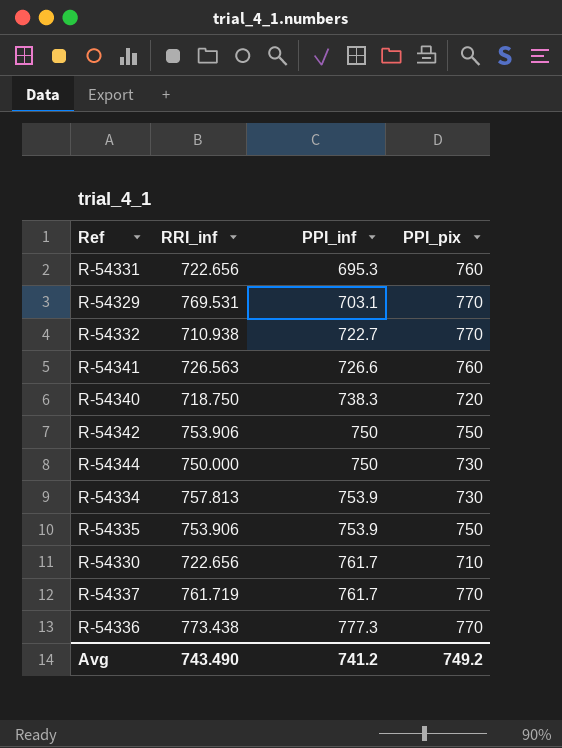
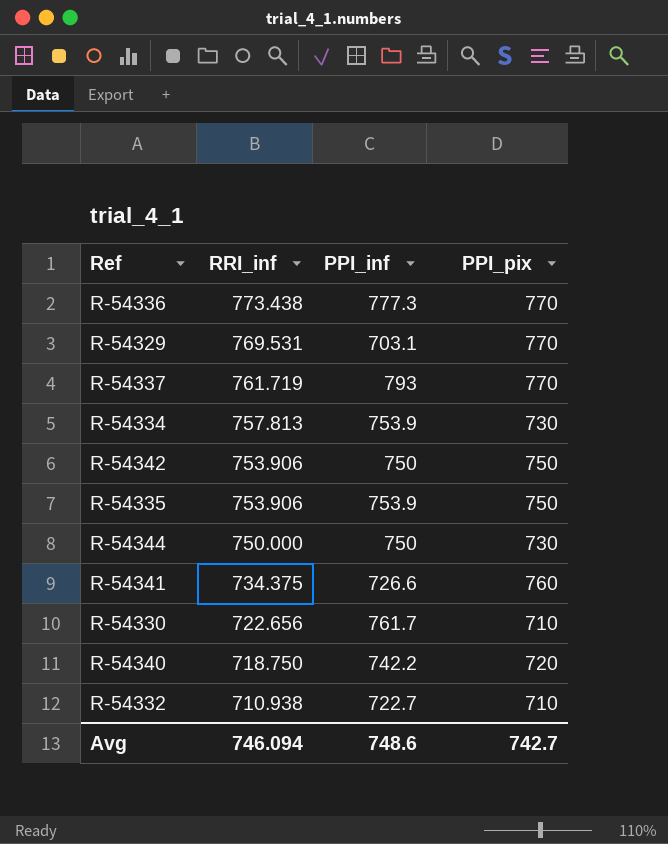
row order: PPI_inf ascending -> RRI_inf descending
row R-54331: 722.656 | 695.3 | 760 -> none
R-54337 | PPI_inf: 761.7 -> 793
R-54341 | RRI_inf: 726.563 -> 734.375
R-54340 | PPI_inf: 738.3 -> 742.2
R-54332 | PPI_pix: 770 -> 710
Avg | RRI_inf: 743.490 -> 746.094
Avg | PPI_inf: 741.2 -> 748.6
Avg | PPI_pix: 749.2 -> 742.7

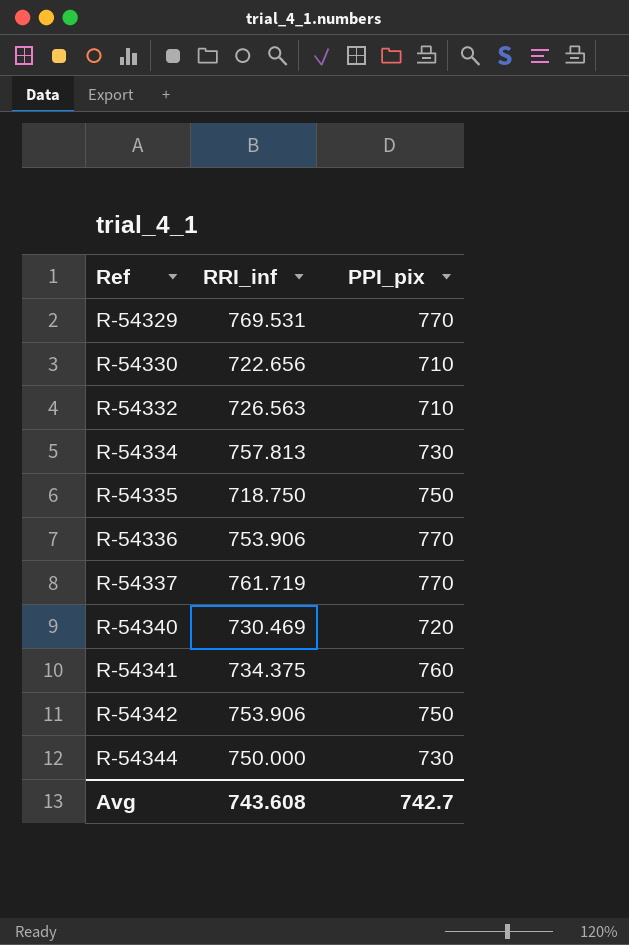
row order: RRI_inf descending -> Ref ascending
column PPI_inf | position: 3 -> none
R-54332 | RRI_inf: 710.938 -> 726.563
R-54335 | RRI_inf: 753.906 -> 718.750
R-54336 | RRI_inf: 773.438 -> 753.906
R-54340 | RRI_inf: 718.750 -> 730.469
Avg | RRI_inf: 746.094 -> 743.608

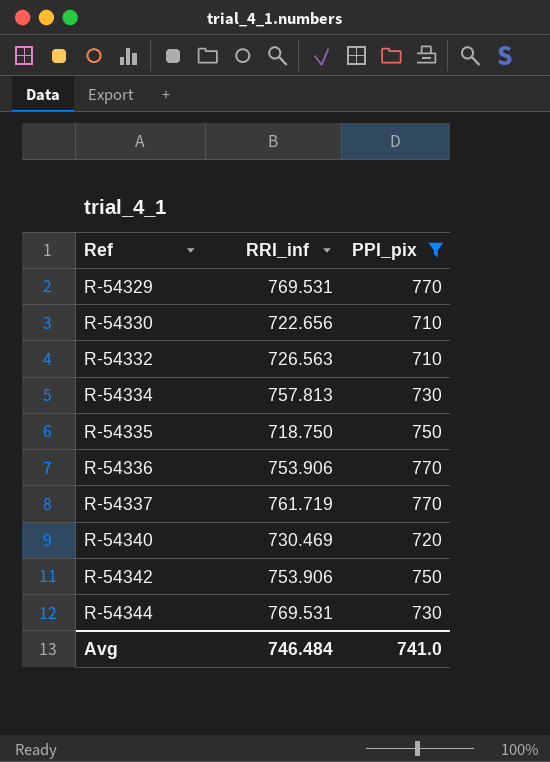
filter: none -> PPI_pix != 760
R-54344 | RRI_inf: 750.000 -> 769.531
Avg | RRI_inf: 743.608 -> 746.484
Avg | PPI_pix: 742.7 -> 741.0

